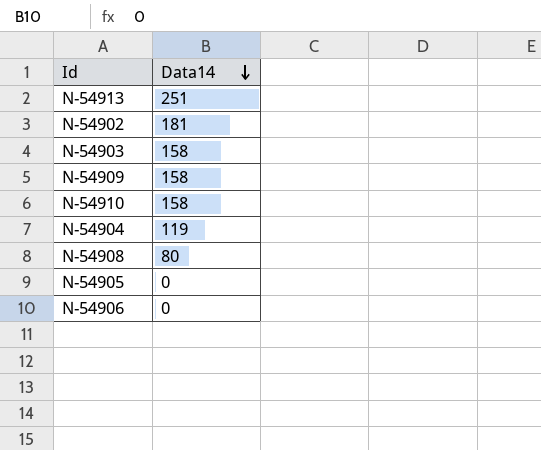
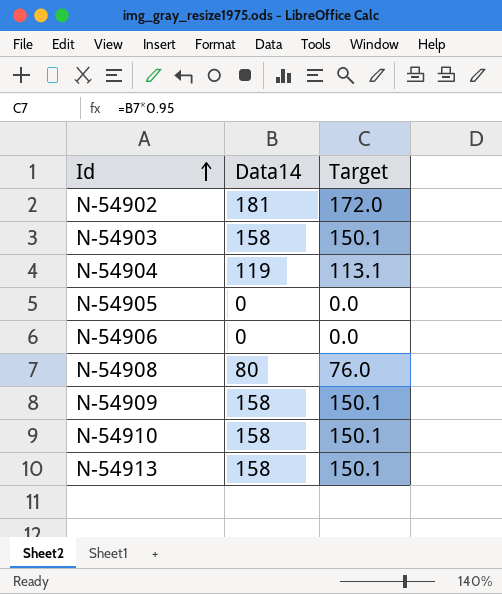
row order: Data14 descending -> Id ascending
column Target | formula: none -> [Data14] * 0.95
N-54913 | Data14: 251 -> 158

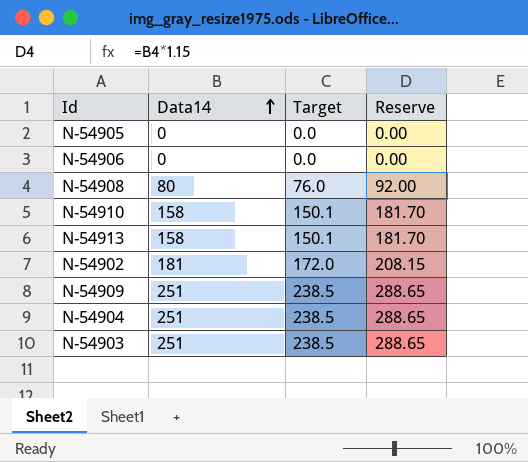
row order: Id ascending -> Data14 ascending
column Reserve | formula: none -> [Data14] * 1.15
N-54909 | Data14: 158 -> 251
N-54909 | Target: 150.1 -> 238.5
N-54904 | Data14: 119 -> 251
N-54904 | Target: 113.1 -> 238.5
N-54903 | Data14: 158 -> 251
N-54903 | Target: 150.1 -> 238.5

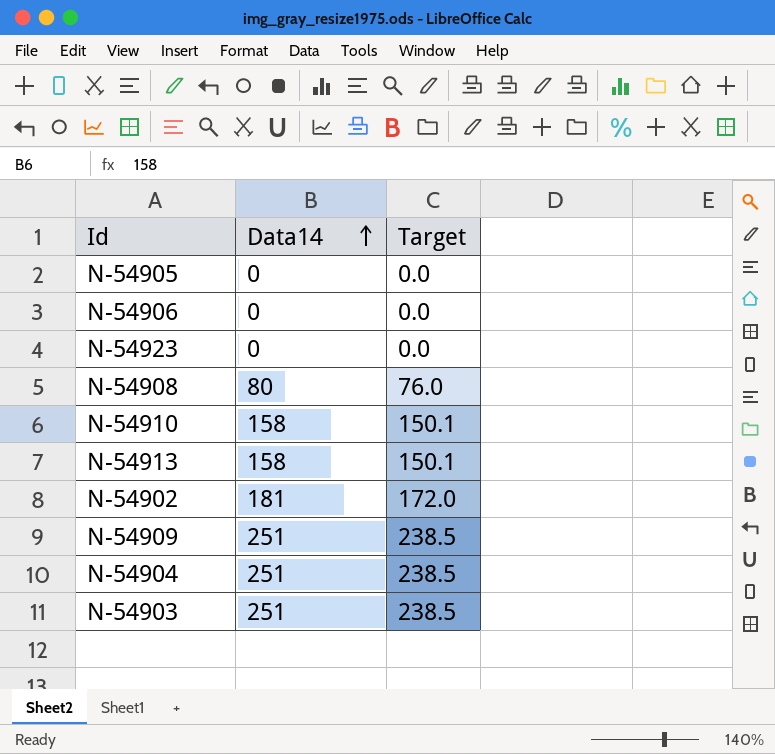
column Reserve | formula: [Data14] * 1.15 -> none
row N-54923: none -> 0 | 0.0

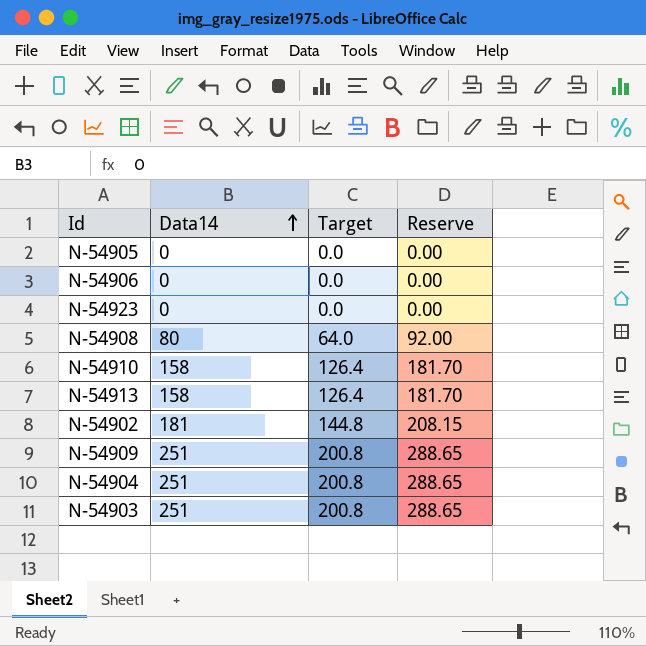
column Target | formula: [Data14] * 0.95 -> [Data14] * 0.8
column Reserve | formula: none -> [Data14] * 1.15

